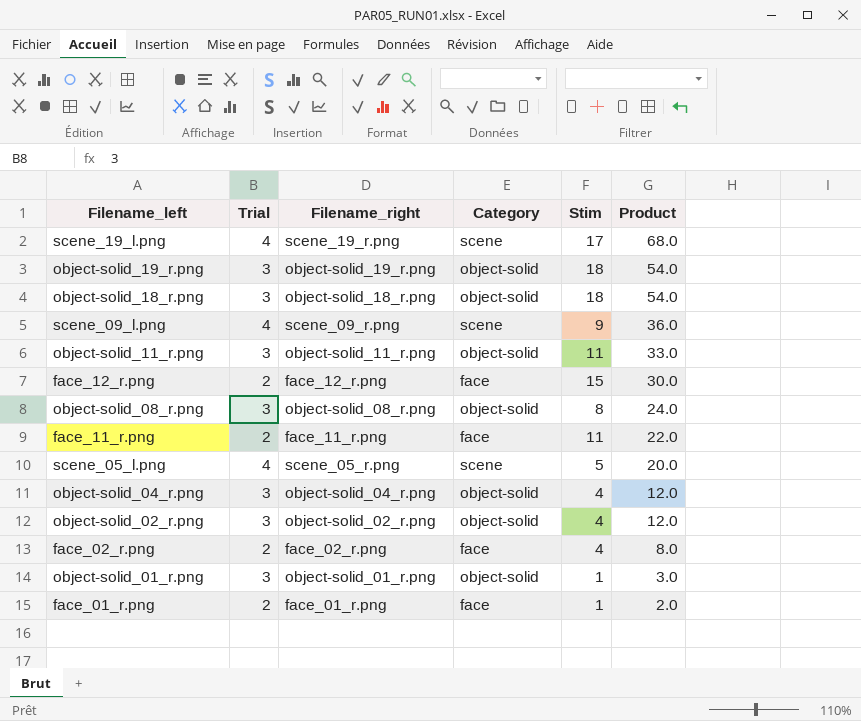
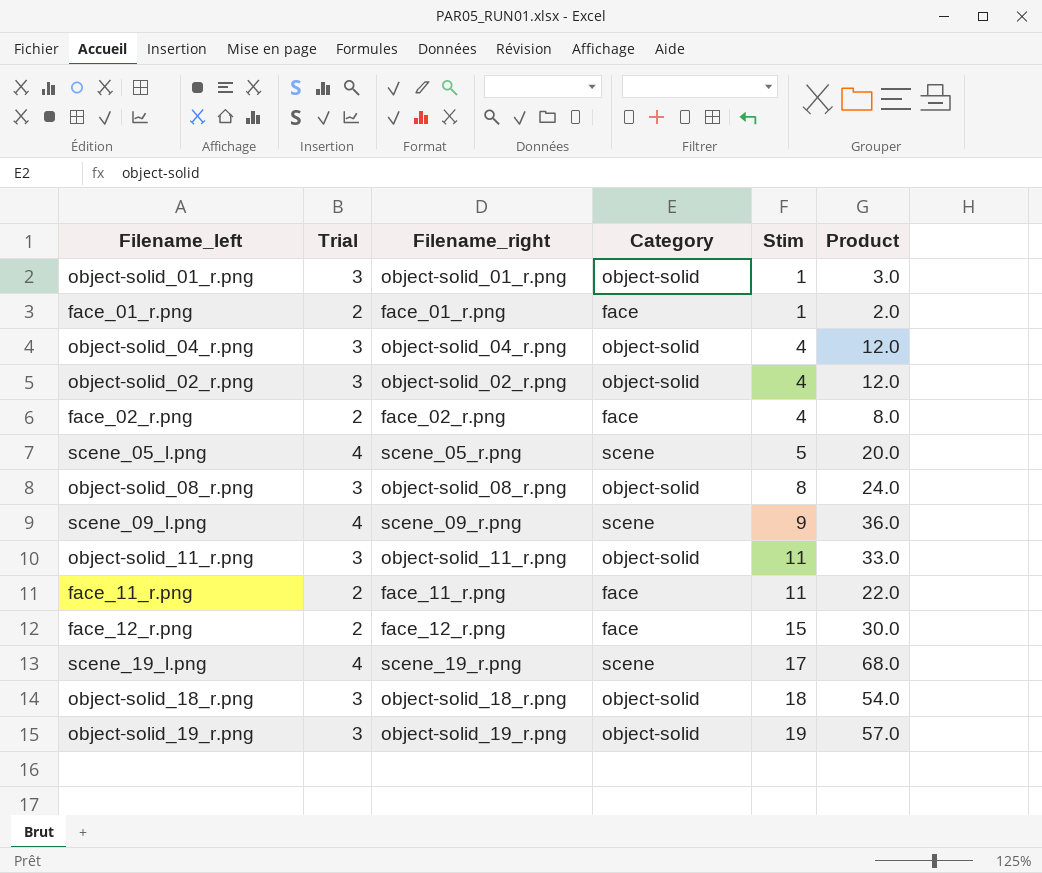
row order: Product descending -> Stim ascending
object-solid_19_r.png | Stim: 18 -> 19
object-solid_19_r.png | Product: 54.0 -> 57.0

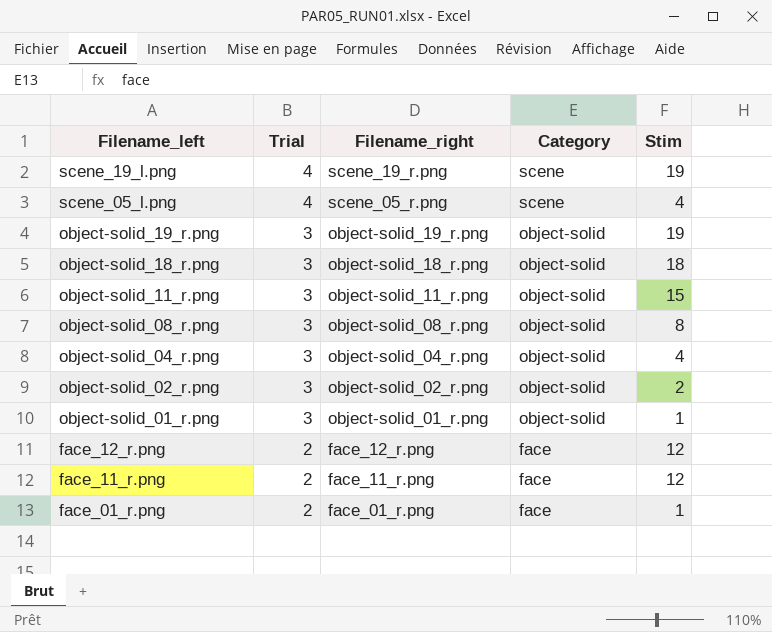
row order: Stim ascending -> Filename_left descending
column Product | formula: [Trial] * [Stim] -> none
row face_02_r.png: 2 | face_02_r.png | face | 4 | 8.0 -> none
row scene_09_l.png: 4 | scene_09_r.png | scene | 9 | 36.0 -> none
scene_19_l.png | Stim: 17 -> 19
scene_05_l.png | Stim: 5 -> 4
object-solid_11_r.png | Stim: 11 -> 15
object-solid_02_r.png | Stim: 4 -> 2
face_12_r.png | Stim: 15 -> 12
face_11_r.png | Stim: 11 -> 12

